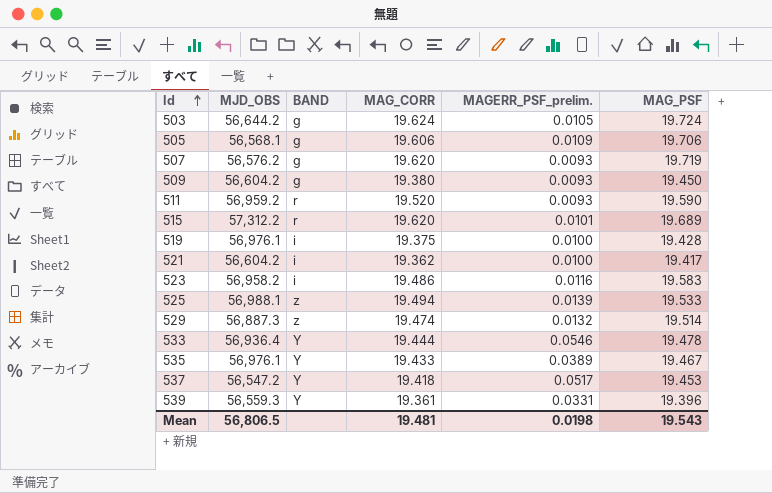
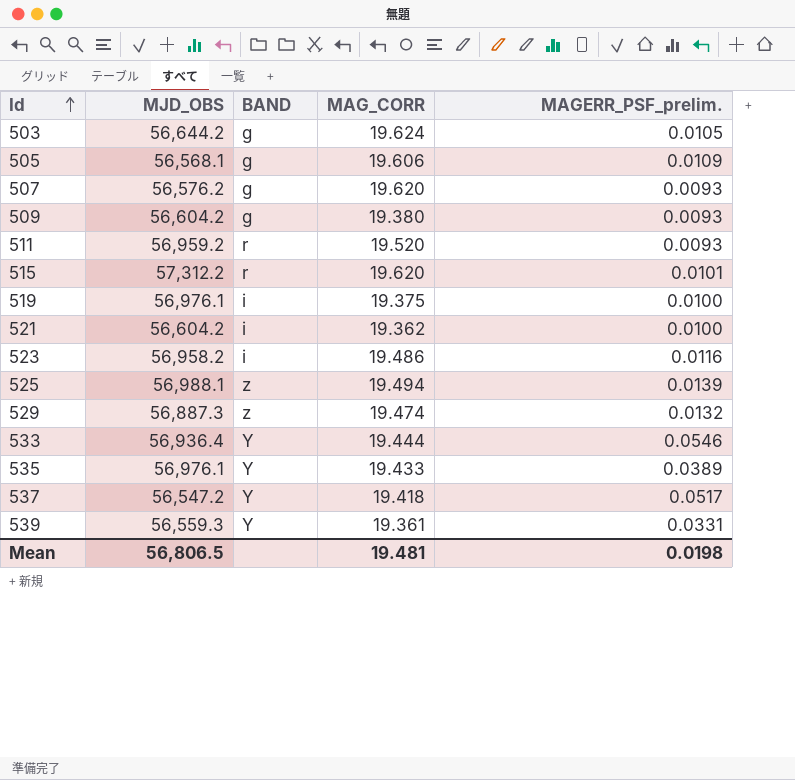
column MAG_PSF | position: 6 -> none

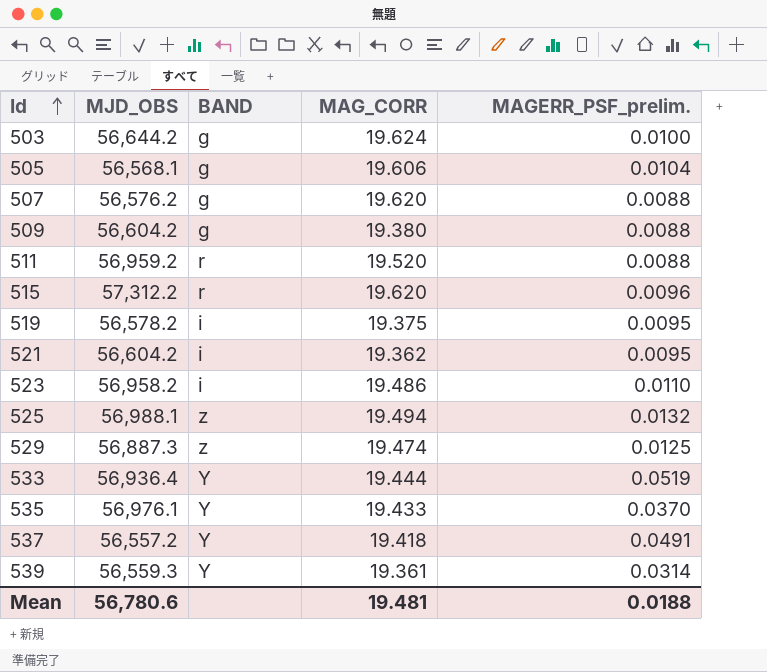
503 | MAGERR_PSF_prelim.: 0.0105 -> 0.0100
505 | MAGERR_PSF_prelim.: 0.0109 -> 0.0104
507 | MAGERR_PSF_prelim.: 0.0093 -> 0.0088
509 | MAGERR_PSF_prelim.: 0.0093 -> 0.0088
511 | MAGERR_PSF_prelim.: 0.0093 -> 0.0088
515 | MAGERR_PSF_prelim.: 0.0101 -> 0.0096
519 | MJD_OBS: 56,976.1 -> 56,578.2
519 | MAGERR_PSF_prelim.: 0.0100 -> 0.0095
521 | MAGERR_PSF_prelim.: 0.0100 -> 0.0095
523 | MAGERR_PSF_prelim.: 0.0116 -> 0.0110
525 | MAGERR_PSF_prelim.: 0.0139 -> 0.0132
529 | MAGERR_PSF_prelim.: 0.0132 -> 0.0125
533 | MAGERR_PSF_prelim.: 0.0546 -> 0.0519
535 | MAGERR_PSF_prelim.: 0.0389 -> 0.0370
537 | MJD_OBS: 56,547.2 -> 56,557.2
537 | MAGERR_PSF_prelim.: 0.0517 -> 0.0491
539 | MAGERR_PSF_prelim.: 0.0331 -> 0.0314
Mean | MJD_OBS: 56,806.5 -> 56,780.6
Mean | MAGERR_PSF_prelim.: 0.0198 -> 0.0188

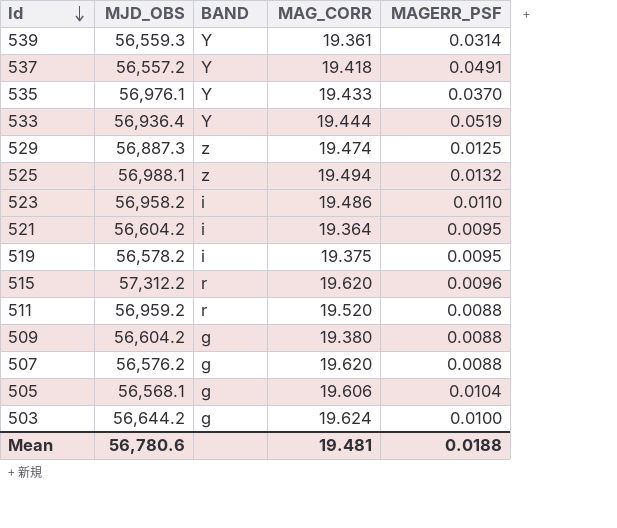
row order: Id ascending -> Id descending
column name: MAGERR_PSF_prelim. -> MAGERR_PSF
521 | MAG_CORR: 19.362 -> 19.364

